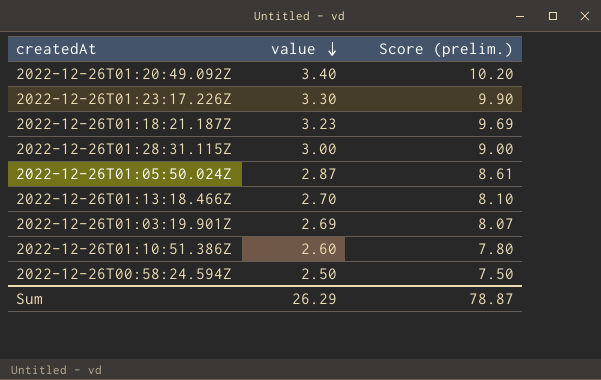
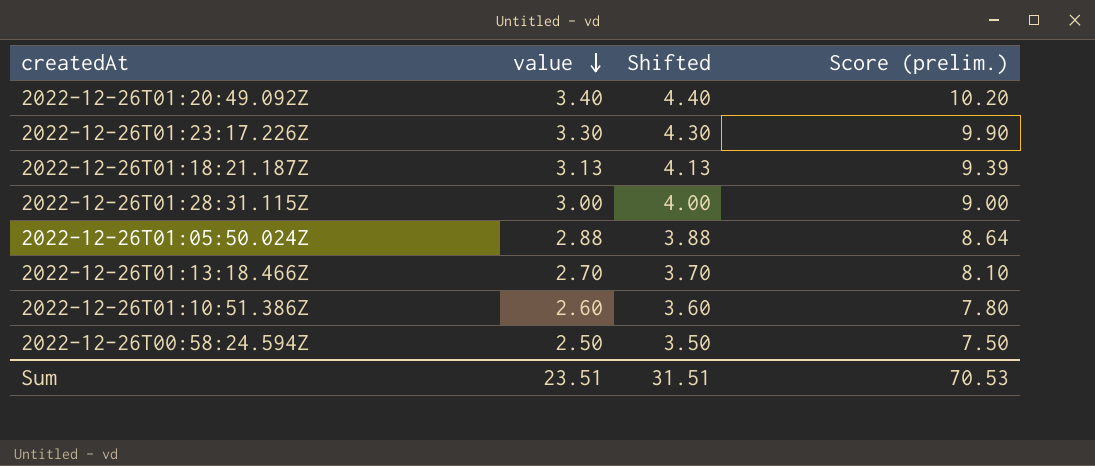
column Shifted | formula: none -> [value] + 1
row 2022-12-26T01:03:19.901Z: 2.69 | 8.07 -> none
2022-12-26T01:18:21.187Z | value: 3.23 -> 3.13
2022-12-26T01:18:21.187Z | Score (prelim.): 9.69 -> 9.39
2022-12-26T01:05:50.024Z | value: 2.87 -> 2.88
2022-12-26T01:05:50.024Z | Score (prelim.): 8.61 -> 8.64
Sum | value: 26.29 -> 23.51
Sum | Score (prelim.): 78.87 -> 70.53

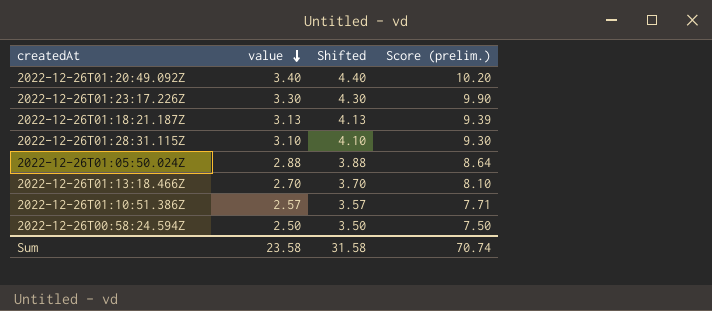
2022-12-26T01:28:31.115Z | value: 3.00 -> 3.10
2022-12-26T01:28:31.115Z | Shifted: 4.00 -> 4.10
2022-12-26T01:28:31.115Z | Score (prelim.): 9.00 -> 9.30
2022-12-26T01:10:51.386Z | value: 2.60 -> 2.57
2022-12-26T01:10:51.386Z | Shifted: 3.60 -> 3.57
2022-12-26T01:10:51.386Z | Score (prelim.): 7.80 -> 7.71
Sum | value: 23.51 -> 23.58
Sum | Shifted: 31.51 -> 31.58
Sum | Score (prelim.): 70.53 -> 70.74

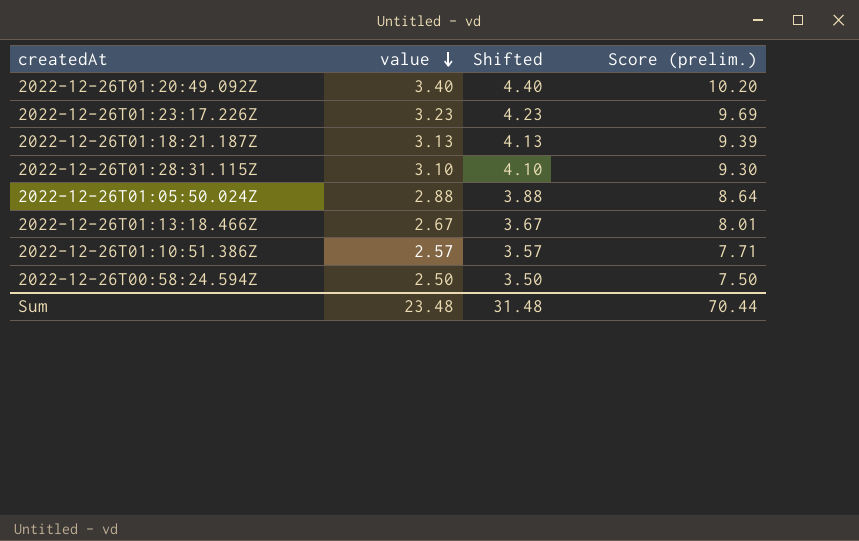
2022-12-26T01:23:17.226Z | value: 3.30 -> 3.23
2022-12-26T01:23:17.226Z | Shifted: 4.30 -> 4.23
2022-12-26T01:23:17.226Z | Score (prelim.): 9.90 -> 9.69
2022-12-26T01:13:18.466Z | value: 2.70 -> 2.67
2022-12-26T01:13:18.466Z | Shifted: 3.70 -> 3.67
2022-12-26T01:13:18.466Z | Score (prelim.): 8.10 -> 8.01
Sum | value: 23.58 -> 23.48
Sum | Shifted: 31.58 -> 31.48
Sum | Score (prelim.): 70.74 -> 70.44

